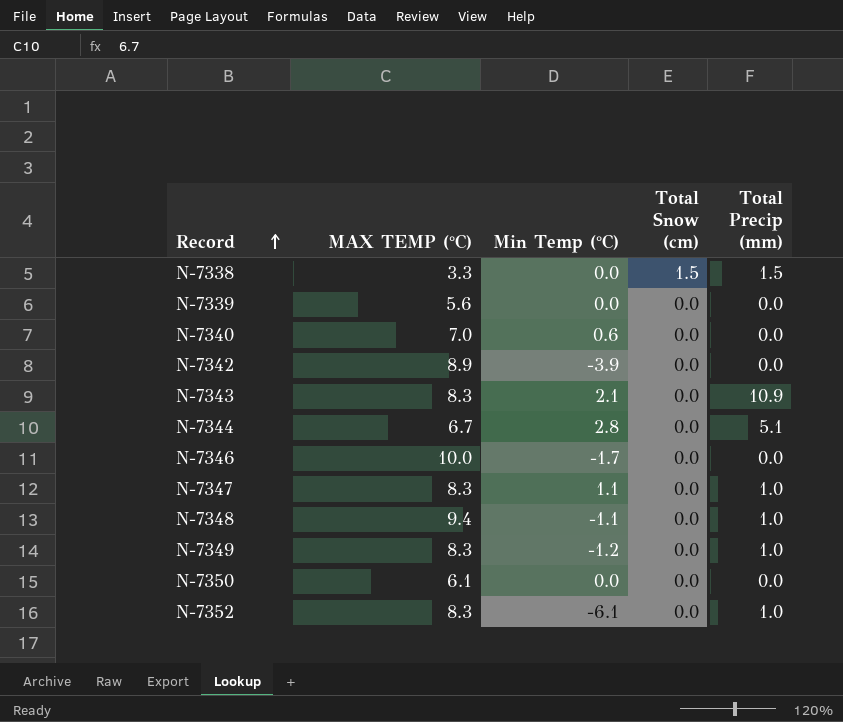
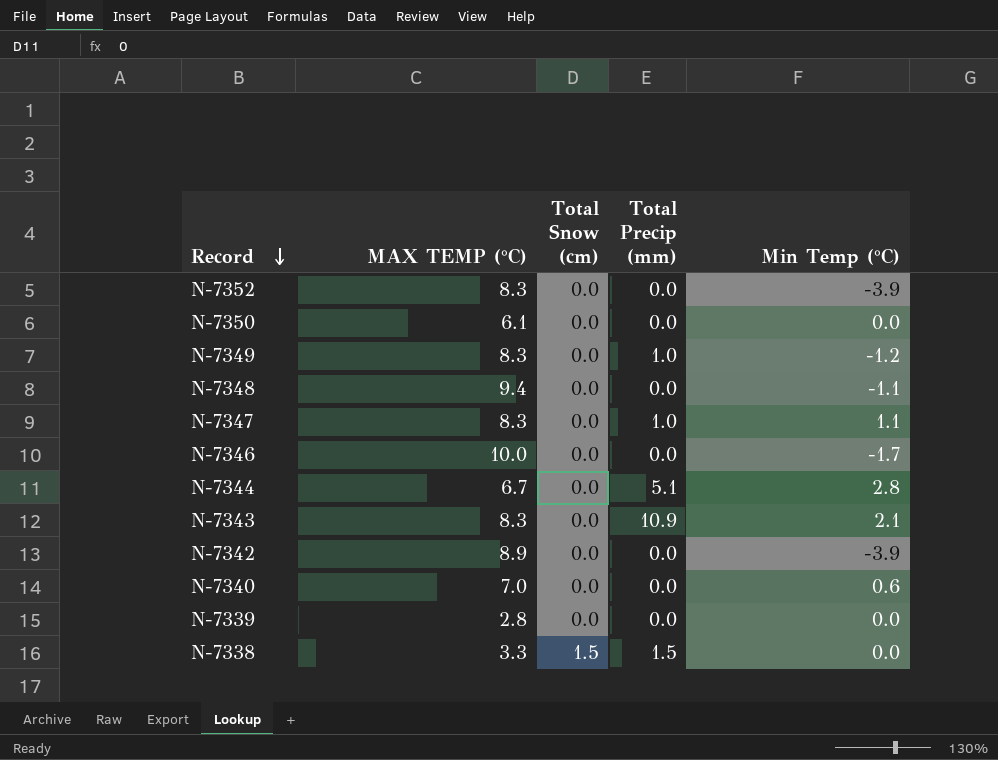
row order: Record ascending -> Record descending
column Min Temp (°C) | position: 3 -> 5
N-7352 | Total Precip (mm): 1.0 -> 0.0
N-7352 | Min Temp (°C): -6.1 -> -3.9
N-7348 | Total Precip (mm): 1.0 -> 0.0
N-7339 | MAX TEMP (°C): 5.6 -> 2.8

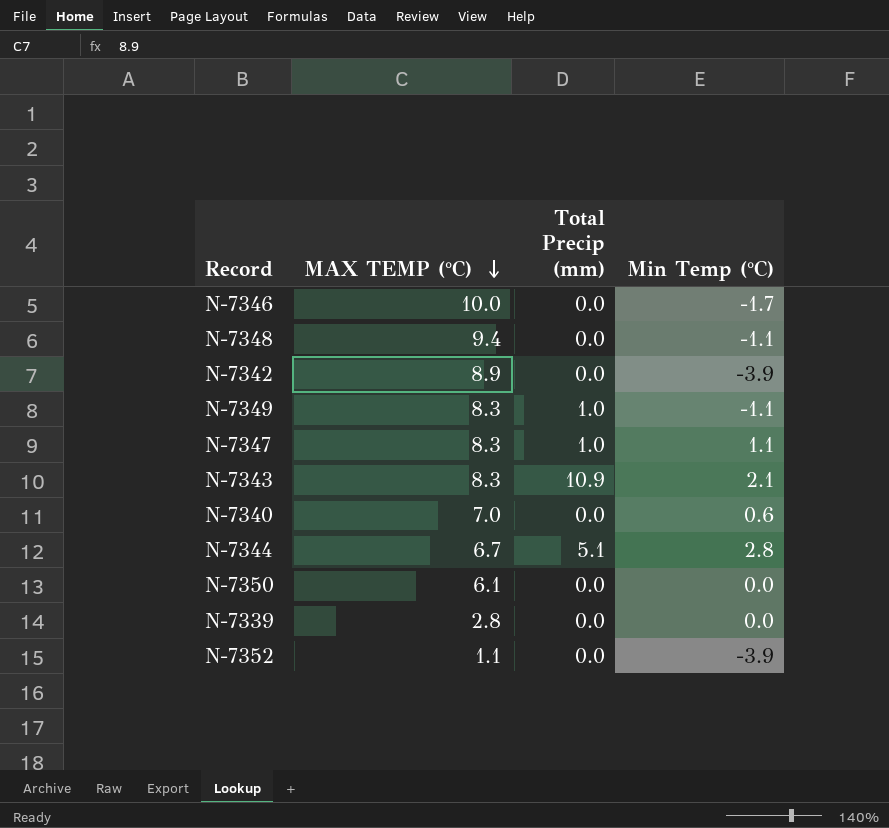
row order: Record descending -> MAX TEMP (°C) descending
column Total Snow (cm) | position: 3 -> none
row N-7338: 3.3 | 1.5 | 1.5 | 0.0 -> none
N-7349 | Min Temp (°C): -1.2 -> -1.1
N-7352 | MAX TEMP (°C): 8.3 -> 1.1

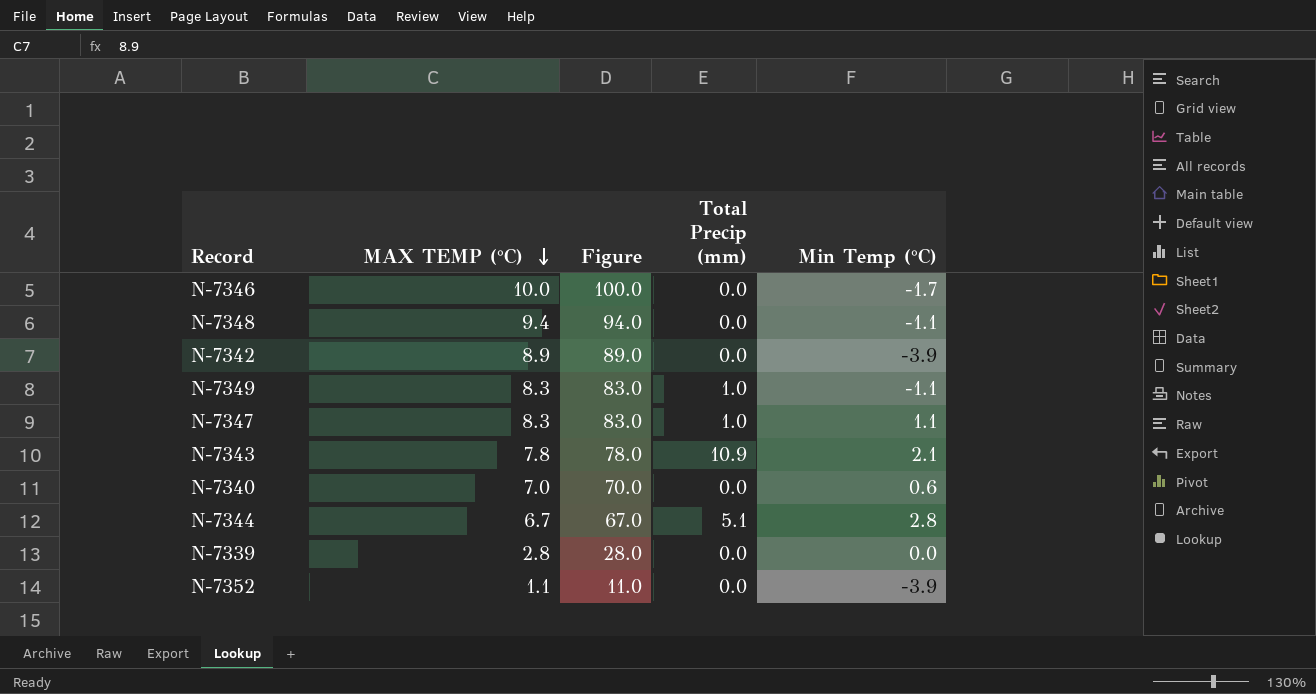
column Figure | formula: none -> [MAX TEMP (°C)] * 10
row N-7350: 6.1 | 0.0 | 0.0 -> none
N-7343 | MAX TEMP (°C): 8.3 -> 7.8

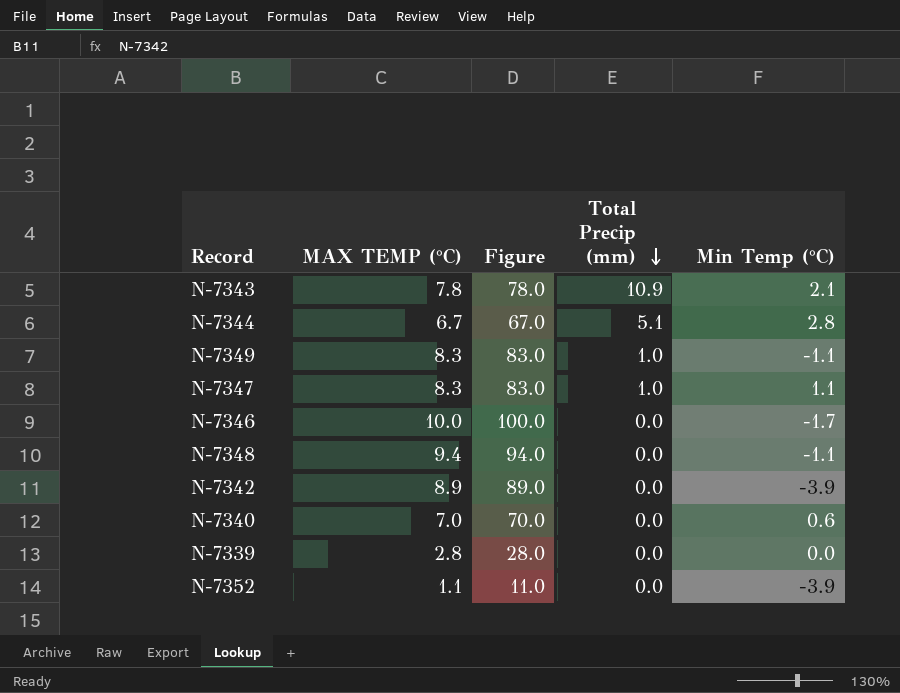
row order: MAX TEMP (°C) descending -> Total Precip (mm) descending

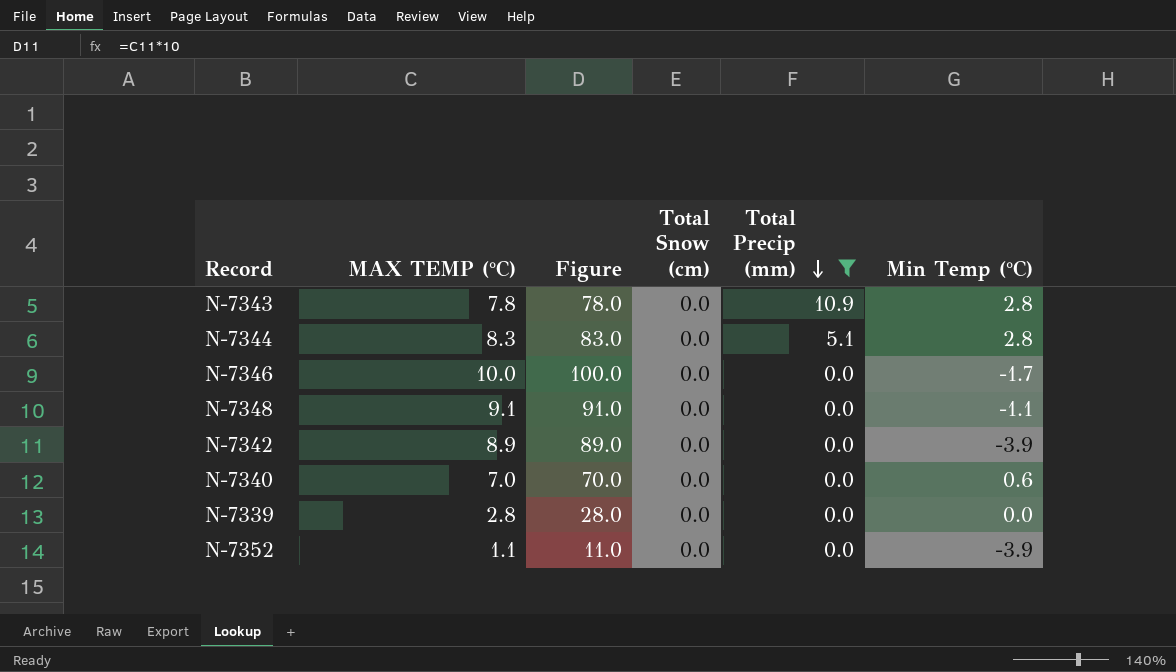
filter: none -> Total Precip (mm) != 1.0
column Total Snow (cm) | position: none -> 4
N-7343 | Min Temp (°C): 2.1 -> 2.8
N-7344 | MAX TEMP (°C): 6.7 -> 8.3
N-7344 | Figure: 67.0 -> 83.0
N-7348 | MAX TEMP (°C): 9.4 -> 9.1
N-7348 | Figure: 94.0 -> 91.0

